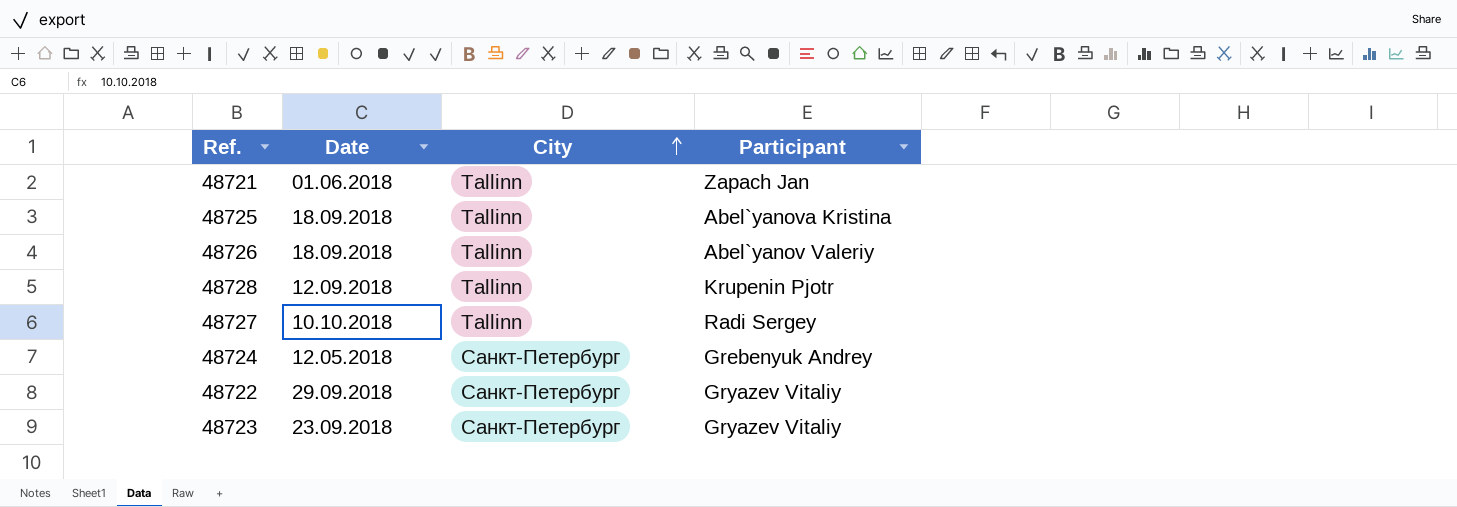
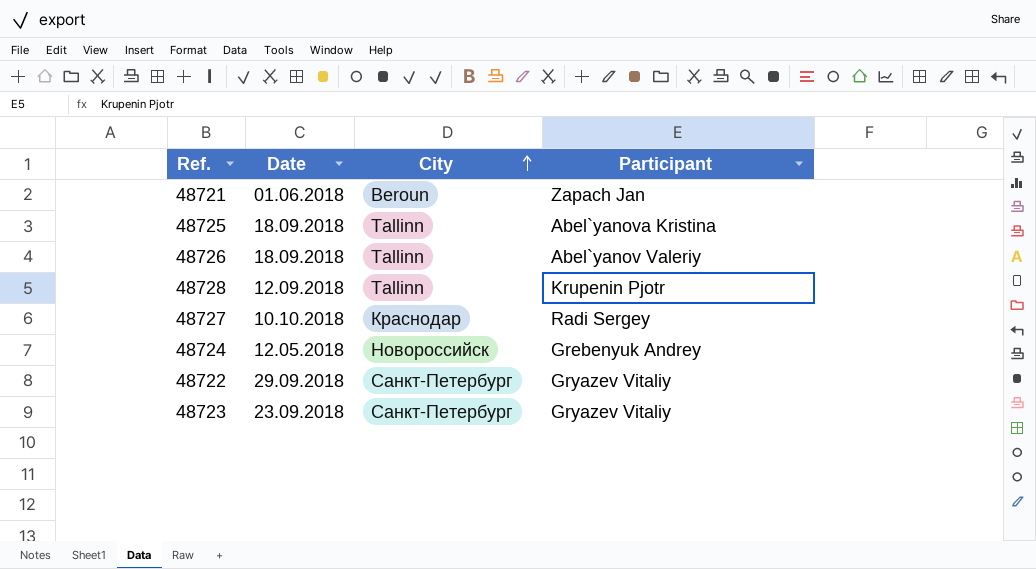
48721 | City: Tallinn -> Beroun
48727 | City: Tallinn -> Краснодар
48724 | City: Санкт-Петербург -> Новороссийск

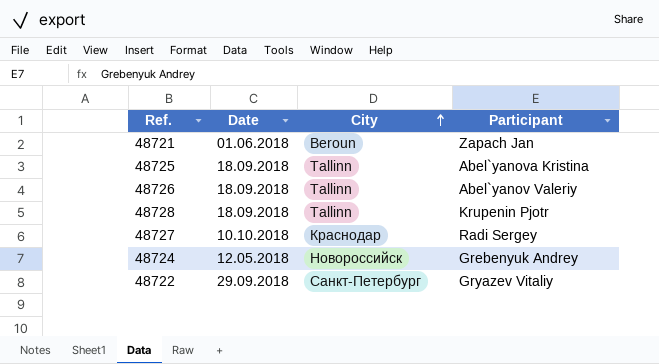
row 48723: 23.09.2018 | Санкт-Петербург | Gryazev Vitaliy -> none
48728 | Date: 12.09.2018 -> 18.09.2018

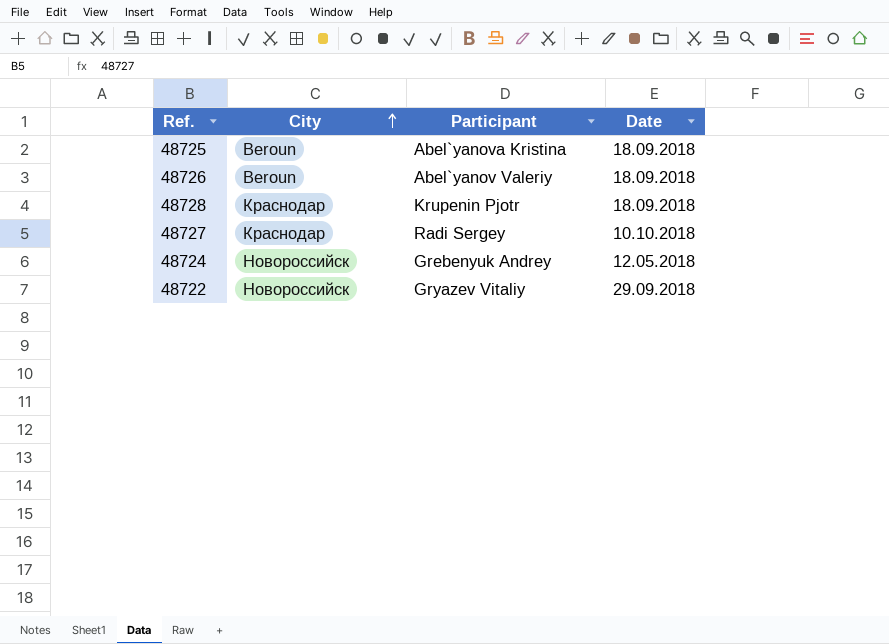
column Date | position: 2 -> 4
row 48721: 01.06.2018 | Beroun | Zapach Jan -> none
48725 | City: Tallinn -> Beroun
48726 | City: Tallinn -> Beroun
48728 | City: Tallinn -> Краснодар
48722 | City: Санкт-Петербург -> Новороссийск

